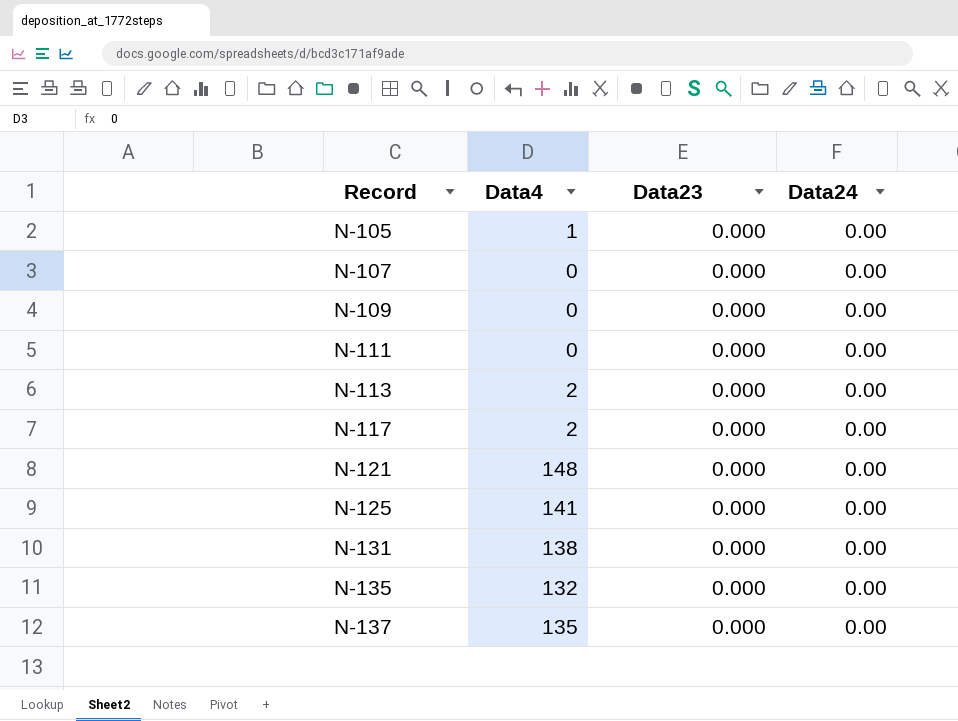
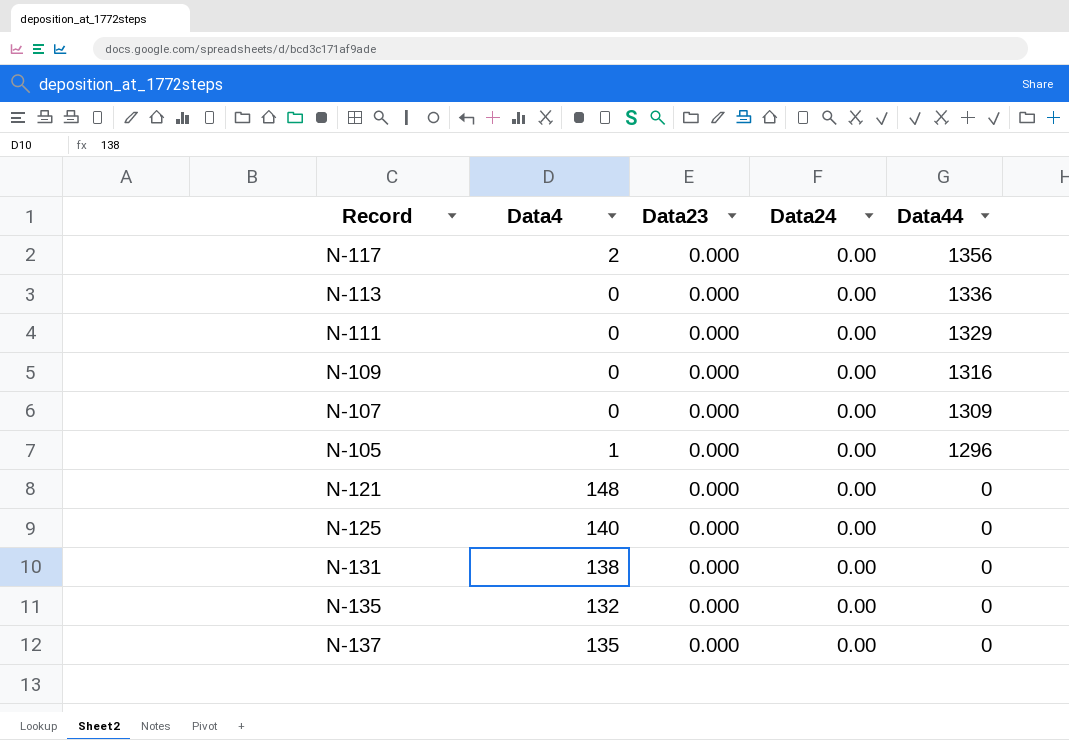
row order: Record ascending -> Data44 descending
column Data44 | position: none -> 5
N-113 | Data4: 2 -> 0
N-125 | Data4: 141 -> 140

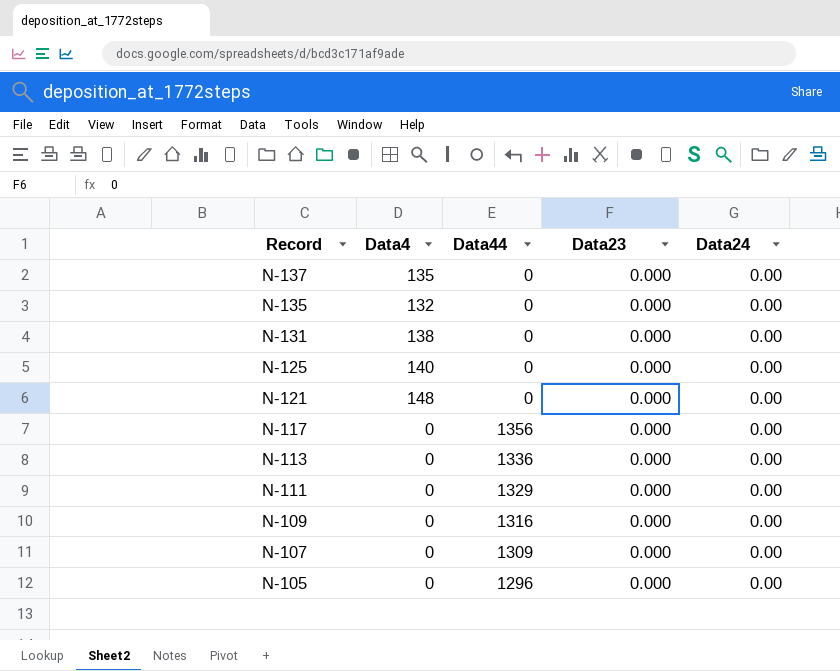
row order: Data44 descending -> Record descending
column Data44 | position: 5 -> 3
N-117 | Data4: 2 -> 0
N-105 | Data4: 1 -> 0

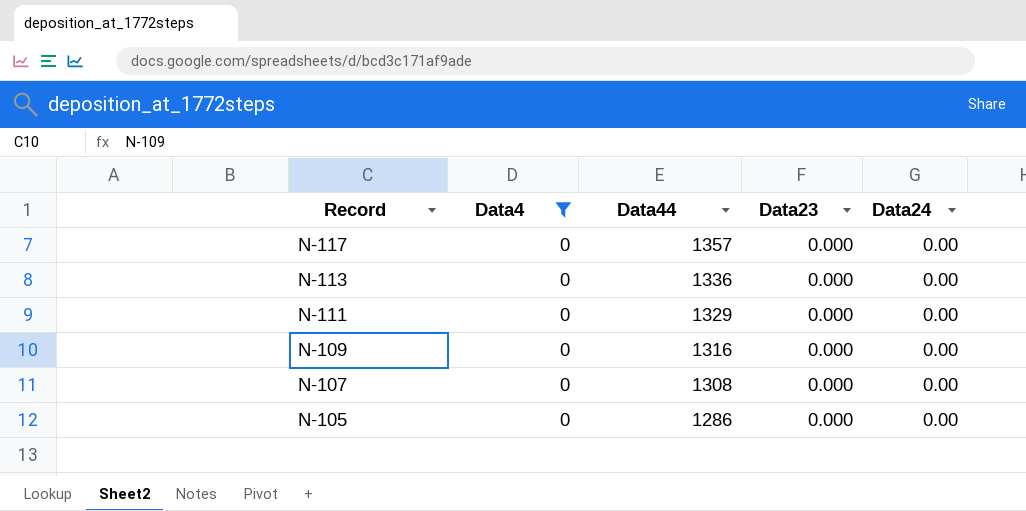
filter: none -> Data4 = 0
N-117 | Data44: 1356 -> 1357
N-107 | Data44: 1309 -> 1308
N-105 | Data44: 1296 -> 1286

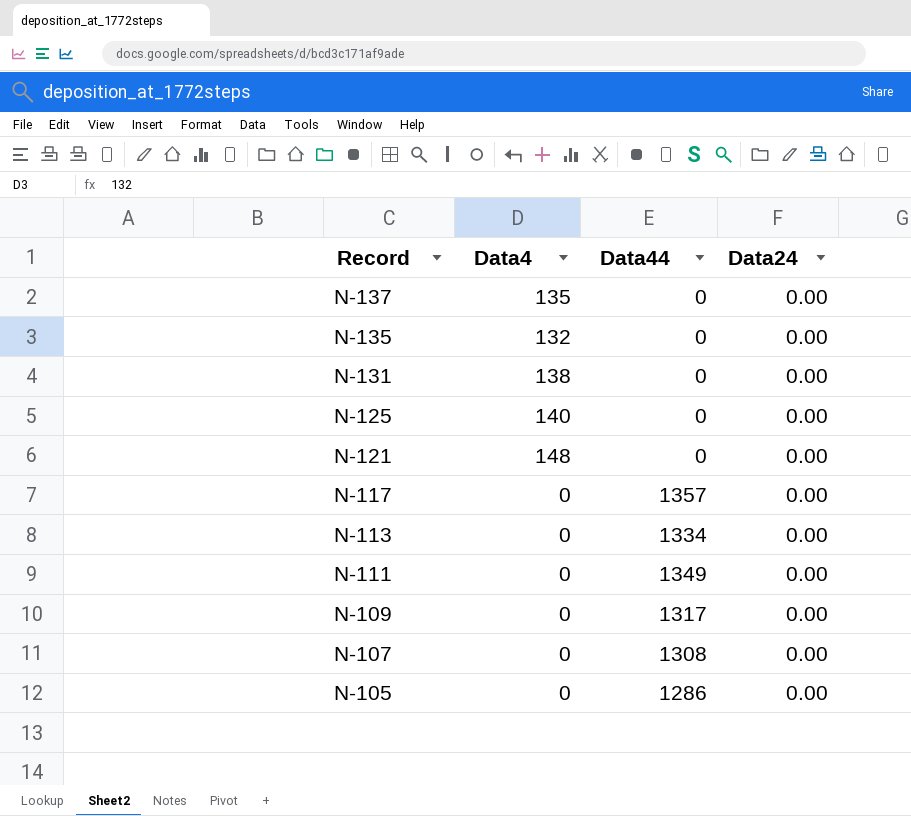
filter: Data4 = 0 -> none
column Data23 | position: 4 -> none
N-113 | Data44: 1336 -> 1334
N-111 | Data44: 1329 -> 1349
N-109 | Data44: 1316 -> 1317

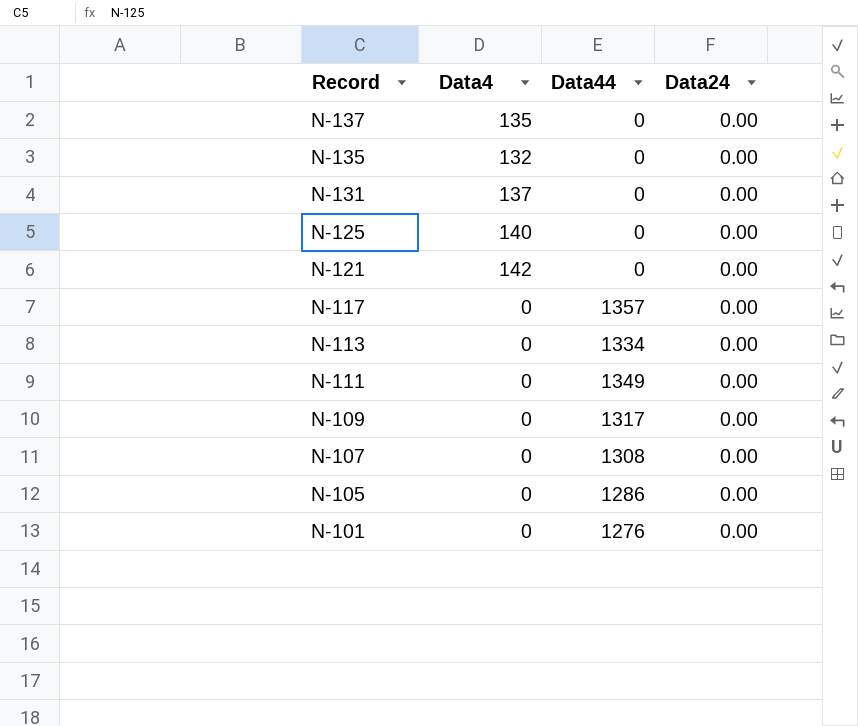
N-131 | Data4: 138 -> 137
N-121 | Data4: 148 -> 142
row N-101: none -> 0 | 1276 | 0.00

